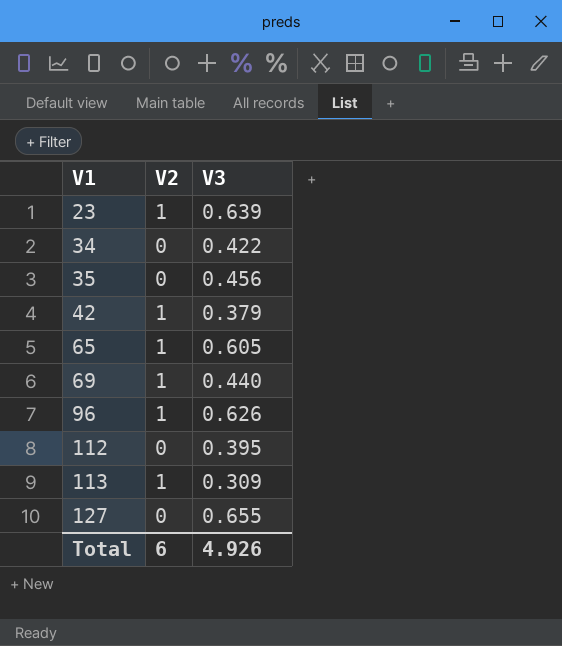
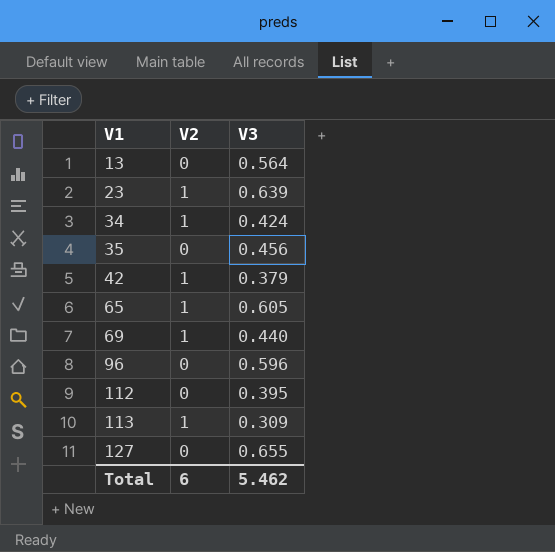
row 13: none -> 0 | 0.564
34 | V2: 0 -> 1
34 | V3: 0.422 -> 0.424
96 | V2: 1 -> 0
96 | V3: 0.626 -> 0.596
Total | V3: 4.926 -> 5.462

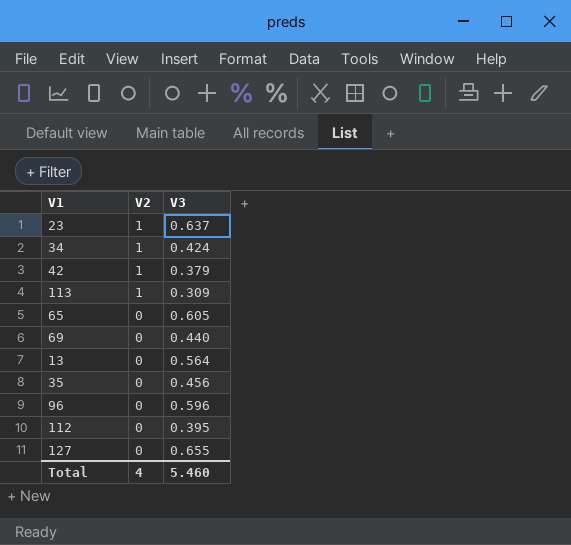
row order: V1 ascending -> V2 descending
23 | V3: 0.639 -> 0.637
65 | V2: 1 -> 0
69 | V2: 1 -> 0
Total | V2: 6 -> 4
Total | V3: 5.462 -> 5.460

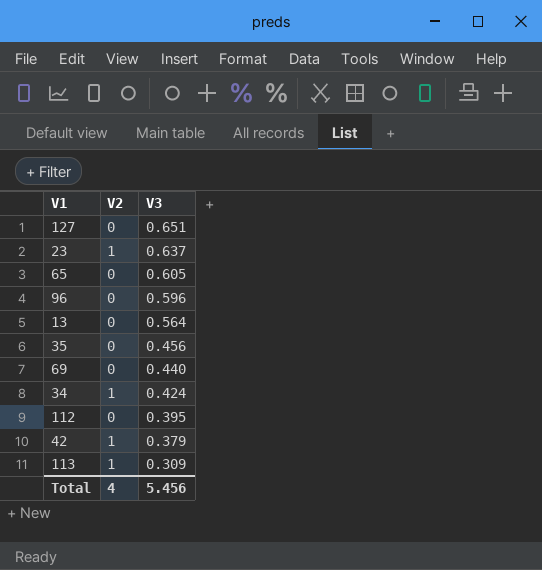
row order: V2 descending -> V3 descending
127 | V3: 0.655 -> 0.651
Total | V3: 5.460 -> 5.456

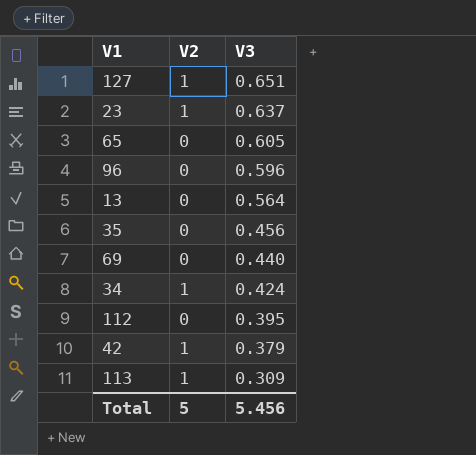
127 | V2: 0 -> 1
Total | V2: 4 -> 5

